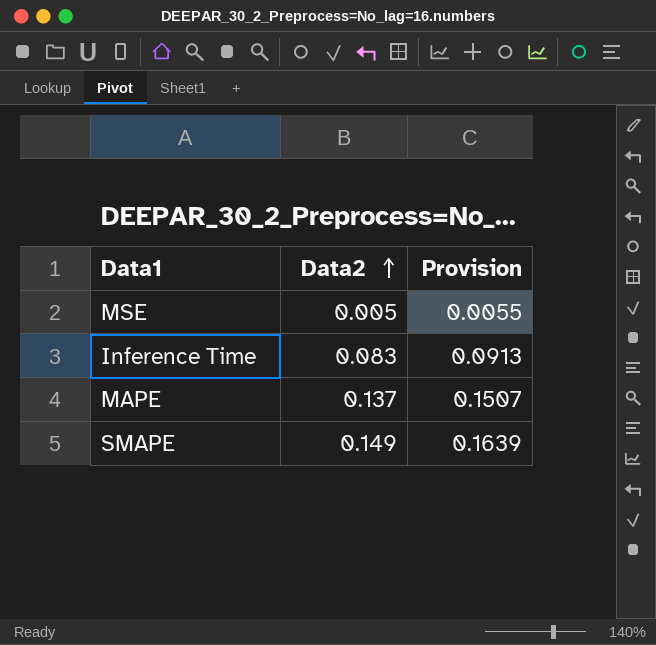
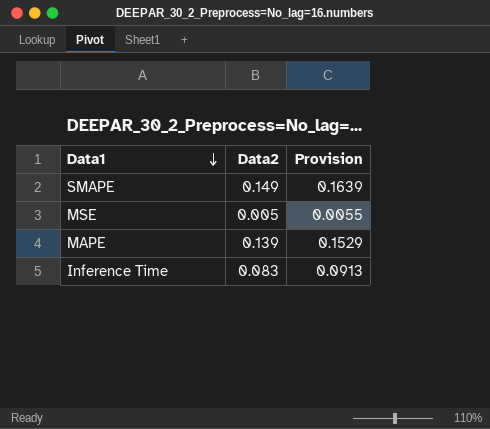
row order: Data2 ascending -> Data1 descending
MAPE | Data2: 0.137 -> 0.139
MAPE | Provision: 0.1507 -> 0.1529

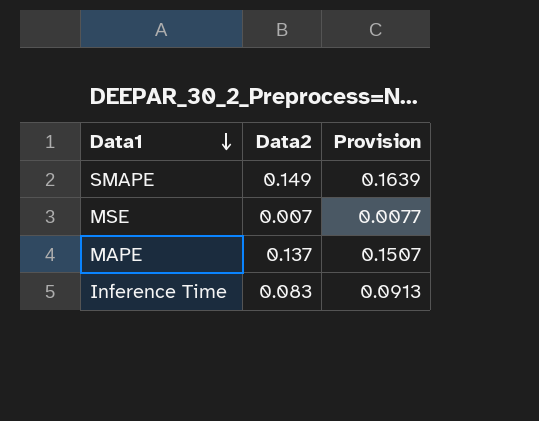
MSE | Data2: 0.005 -> 0.007
MSE | Provision: 0.0055 -> 0.0077
MAPE | Data2: 0.139 -> 0.137
MAPE | Provision: 0.1529 -> 0.1507

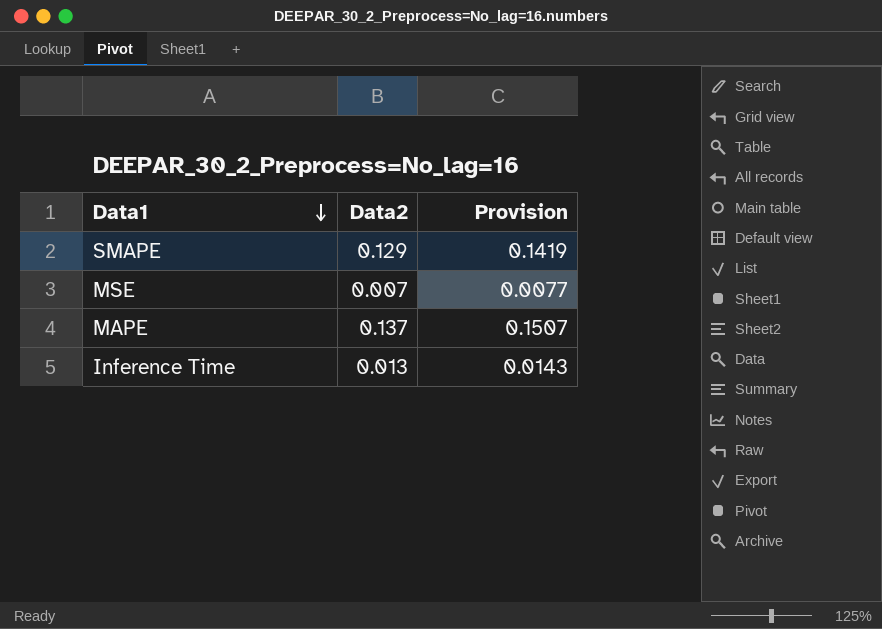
SMAPE | Data2: 0.149 -> 0.129
SMAPE | Provision: 0.1639 -> 0.1419
Inference Time | Data2: 0.083 -> 0.013
Inference Time | Provision: 0.0913 -> 0.0143

